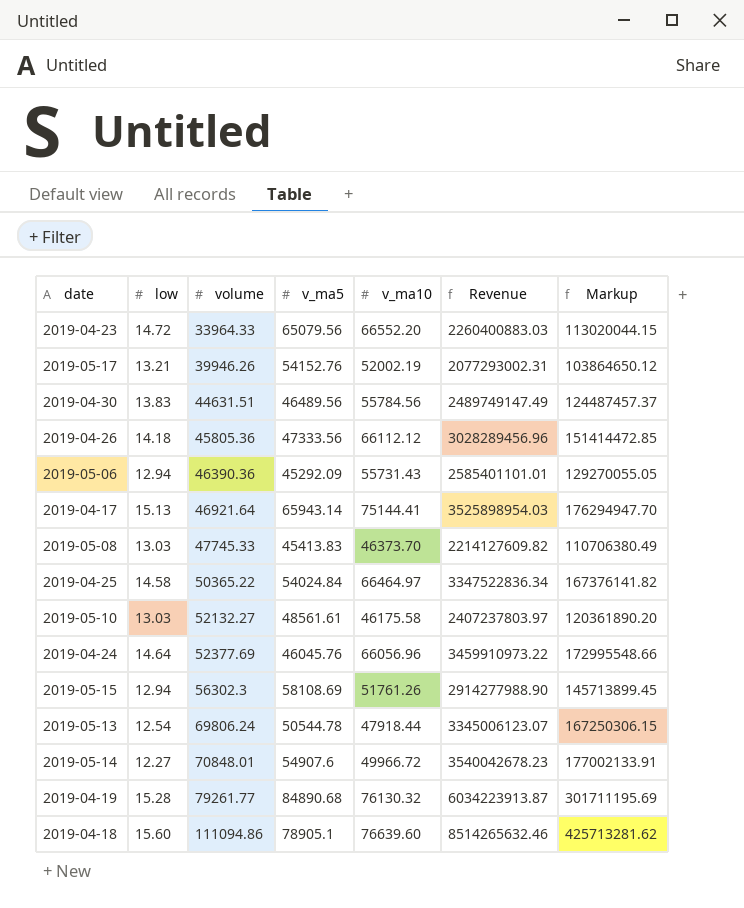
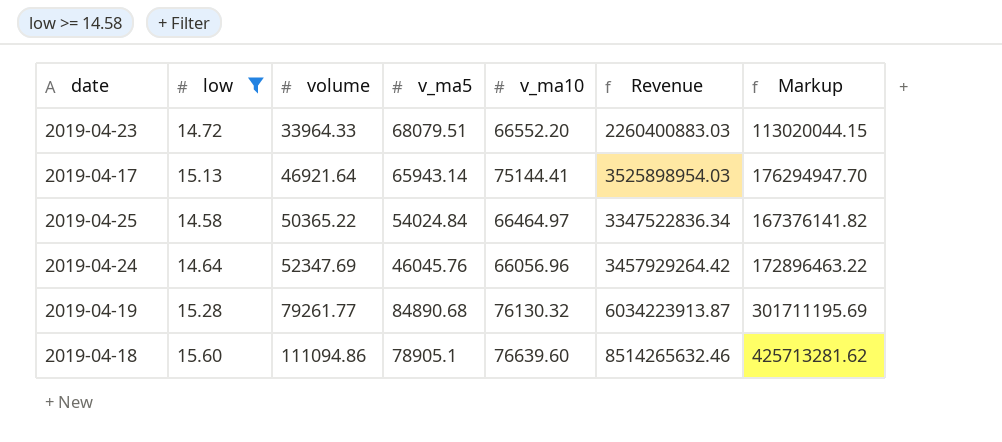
filter: none -> low >= 14.58
2019-04-23 | v_ma5: 65079.56 -> 68079.51
2019-04-24 | volume: 52377.69 -> 52347.69
2019-04-24 | Revenue: 3459910973.22 -> 3457929264.42
2019-04-24 | Markup: 172995548.66 -> 172896463.22

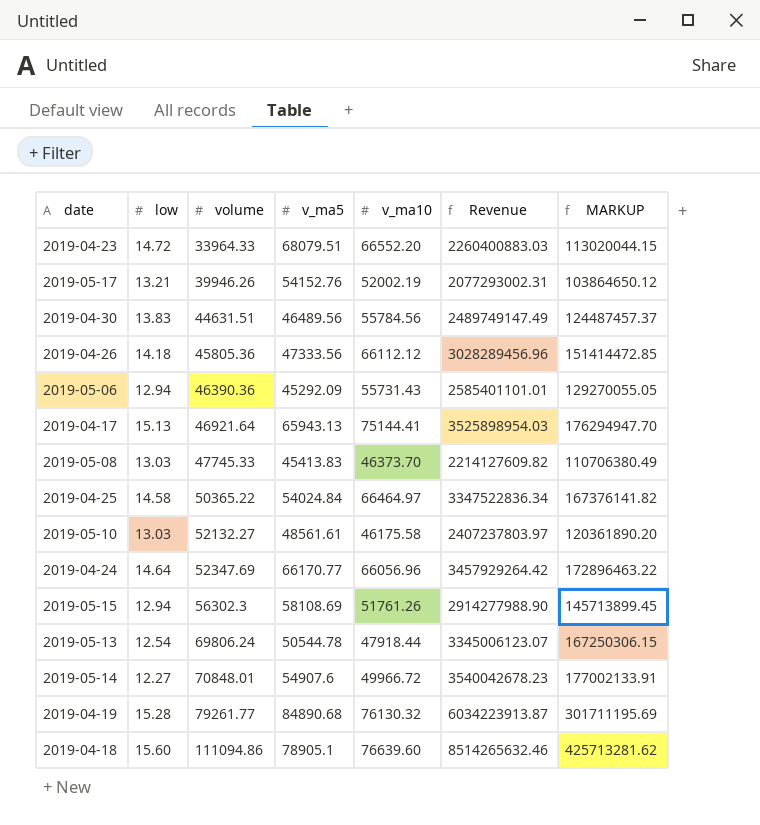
filter: low >= 14.58 -> none
column name: Markup -> MARKUP
2019-04-17 | v_ma5: 65943.14 -> 65943.13
2019-04-24 | v_ma5: 46045.76 -> 66170.77

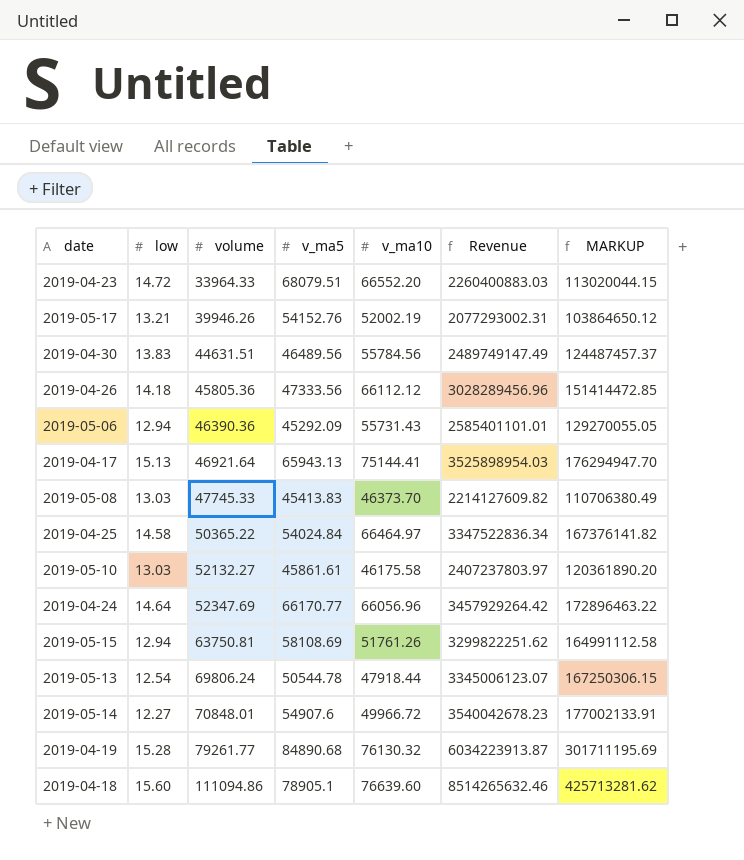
2019-05-10 | v_ma5: 48561.61 -> 45861.61
2019-05-15 | volume: 56302.3 -> 63750.81
2019-05-15 | Revenue: 2914277988.90 -> 3299822251.62
2019-05-15 | MARKUP: 145713899.45 -> 164991112.58

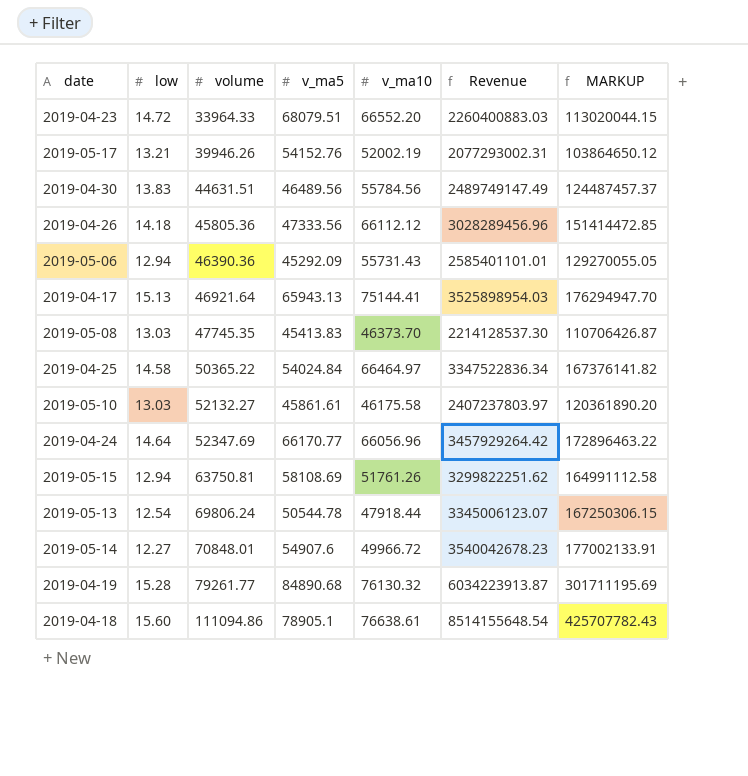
2019-05-08 | volume: 47745.33 -> 47745.35
2019-05-08 | Revenue: 2214127609.82 -> 2214128537.30
2019-05-08 | MARKUP: 110706380.49 -> 110706426.87
2019-04-18 | v_ma10: 76639.60 -> 76638.61
2019-04-18 | Revenue: 8514265632.46 -> 8514155648.54
2019-04-18 | MARKUP: 425713281.62 -> 425707782.43

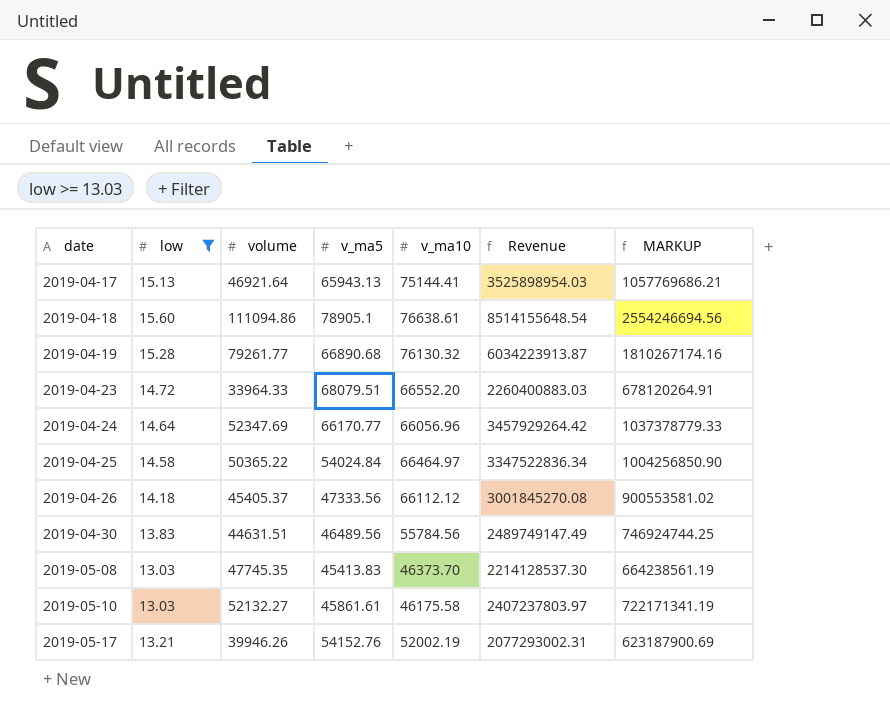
filter: none -> low >= 13.03
row order: volume ascending -> date ascending
column MARKUP | formula: [Revenue] * 0.05 -> [Revenue] * 0.3
2019-04-19 | v_ma5: 84890.68 -> 66890.68
2019-04-26 | volume: 45805.36 -> 45405.37
2019-04-26 | Revenue: 3028289456.96 -> 3001845270.08

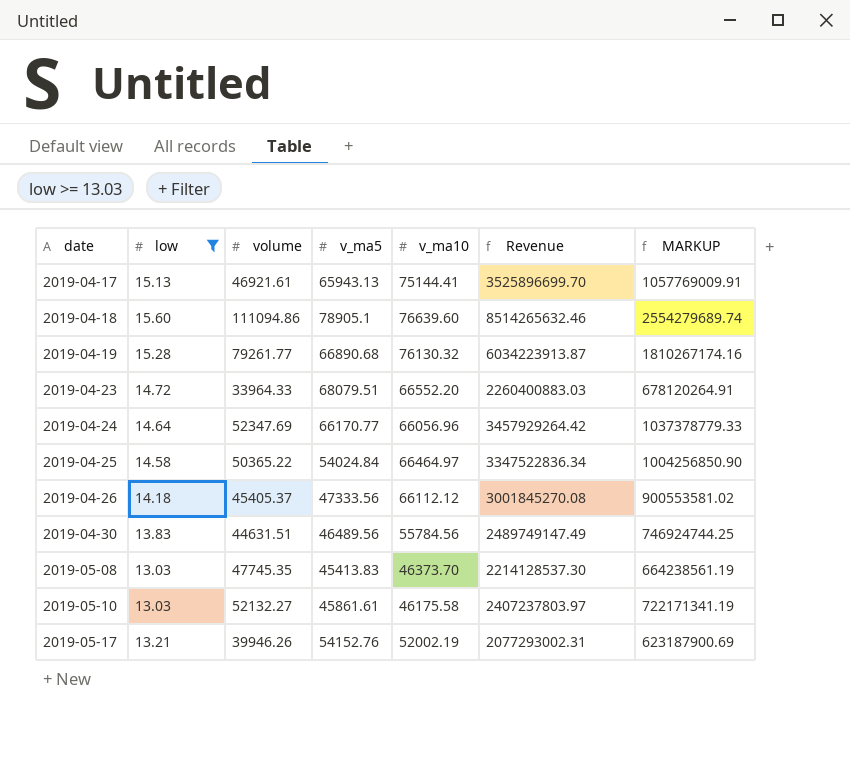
2019-04-17 | volume: 46921.64 -> 46921.61
2019-04-17 | Revenue: 3525898954.03 -> 3525896699.70
2019-04-17 | MARKUP: 1057769686.21 -> 1057769009.91
2019-04-18 | v_ma10: 76638.61 -> 76639.60
2019-04-18 | Revenue: 8514155648.54 -> 8514265632.46
2019-04-18 | MARKUP: 2554246694.56 -> 2554279689.74

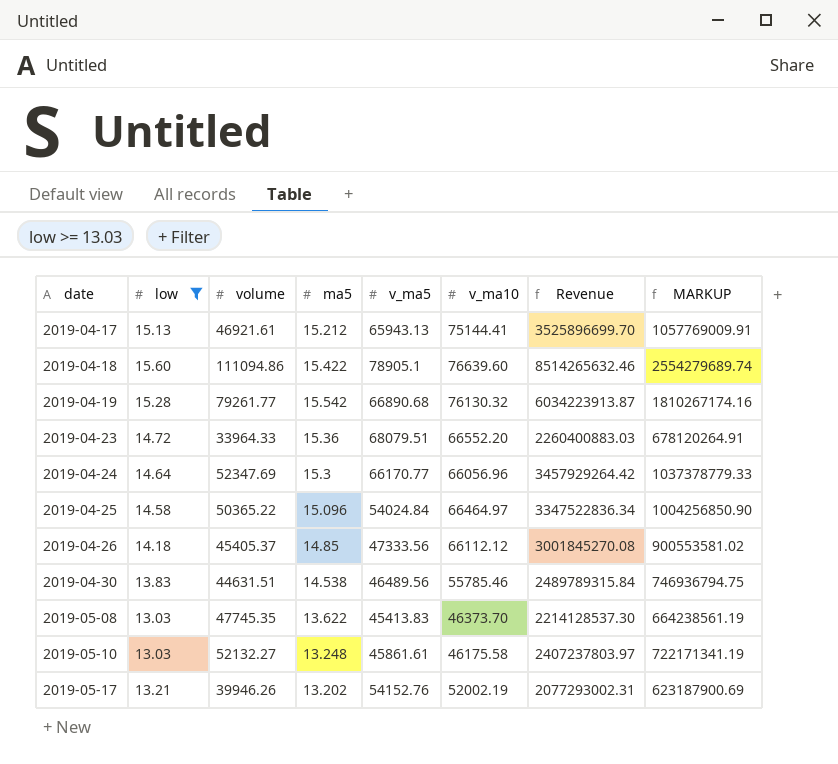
column ma5 | position: none -> 4
2019-04-30 | v_ma10: 55784.56 -> 55785.46
2019-04-30 | Revenue: 2489749147.49 -> 2489789315.84
2019-04-30 | MARKUP: 746924744.25 -> 746936794.75

